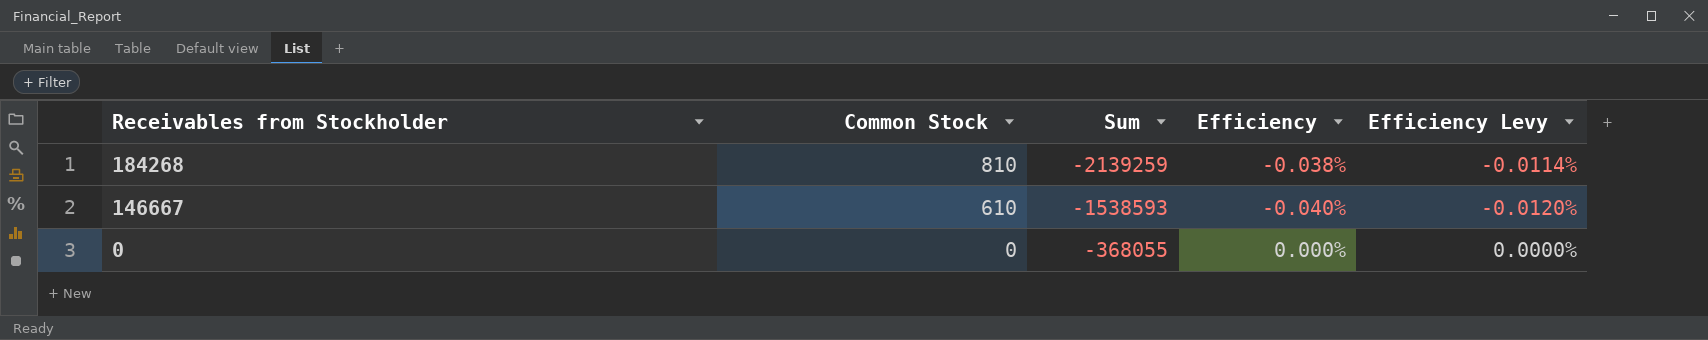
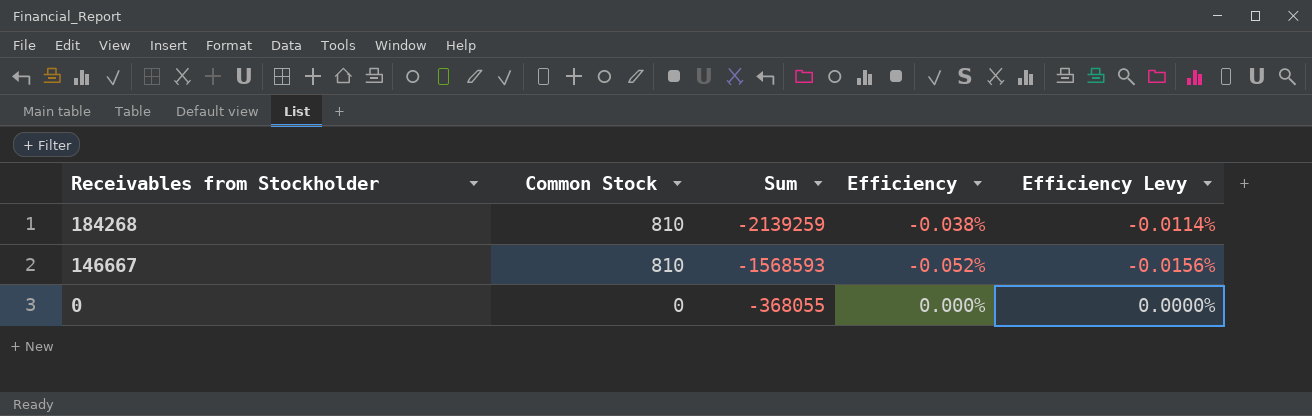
146667 | Common Stock: 610 -> 810
146667 | Sum: -1538593 -> -1568593
146667 | Efficiency: -0.040% -> -0.052%
146667 | Efficiency Levy: -0.0120% -> -0.0156%

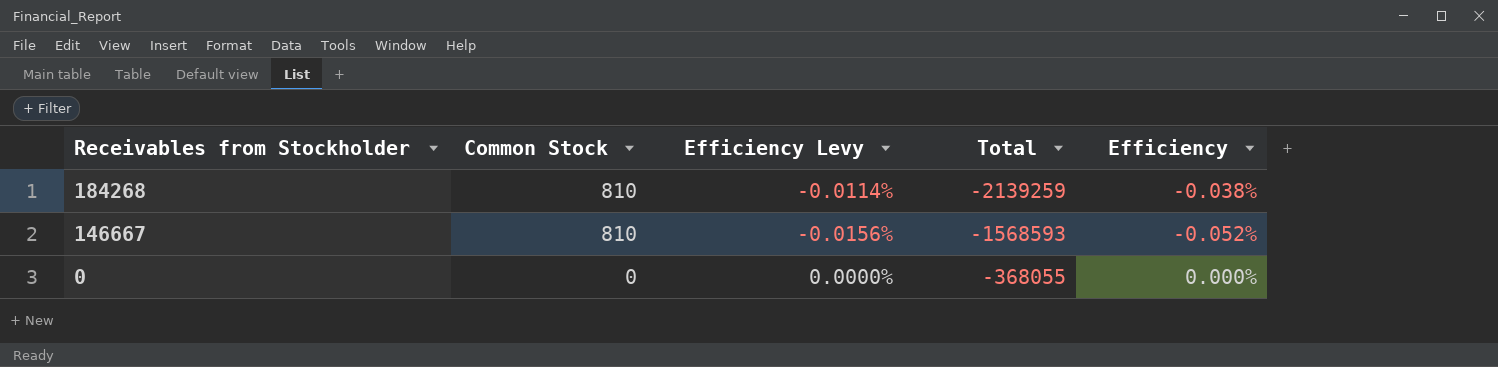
column Efficiency Levy | position: 5 -> 3
column name: Sum -> Total

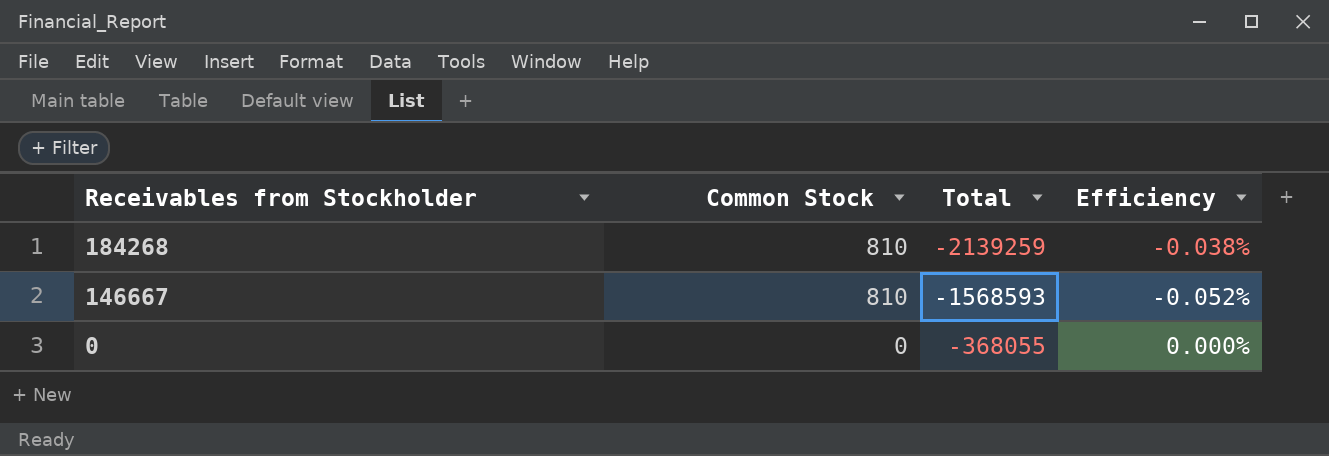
column Efficiency Levy | formula: [Efficiency] * 0.3 -> none

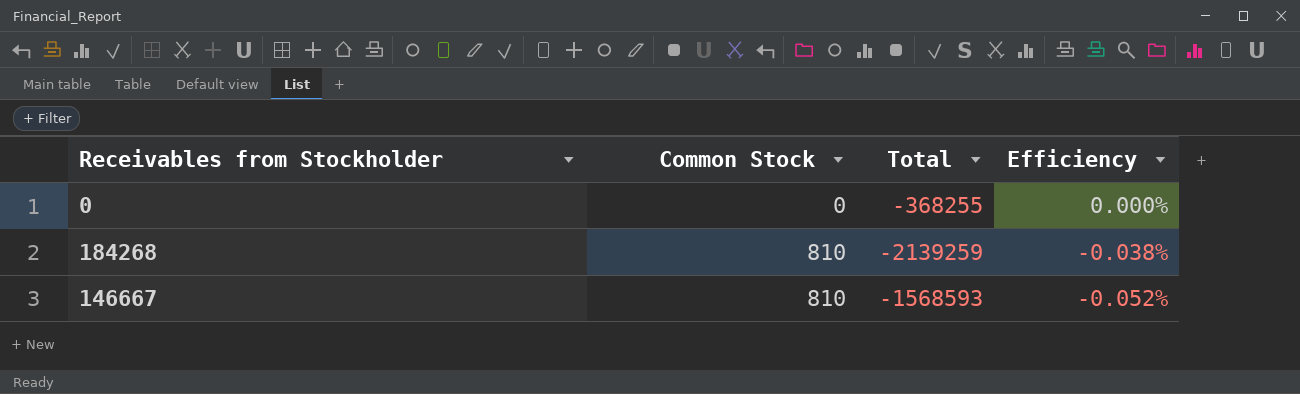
row order: Receivables from Stockholder descending -> Common Stock ascending
0 | Total: -368055 -> -368255

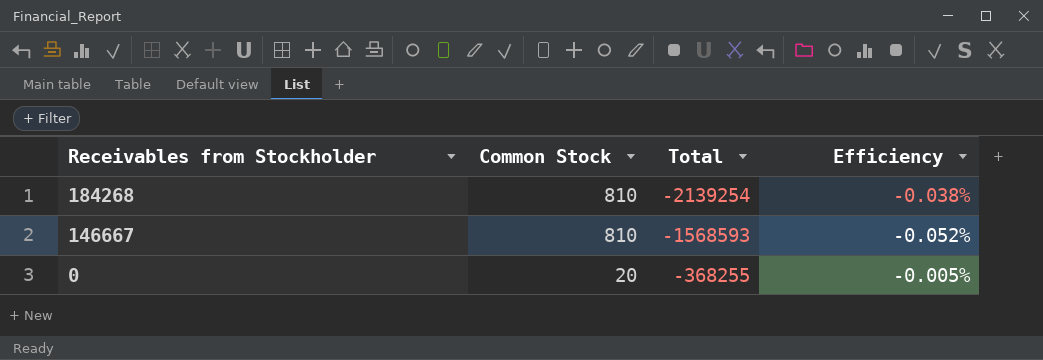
row order: Common Stock ascending -> Receivables from Stockholder descending
184268 | Total: -2139259 -> -2139254
0 | Common Stock: 0 -> 20
0 | Efficiency: 0.000% -> -0.005%

